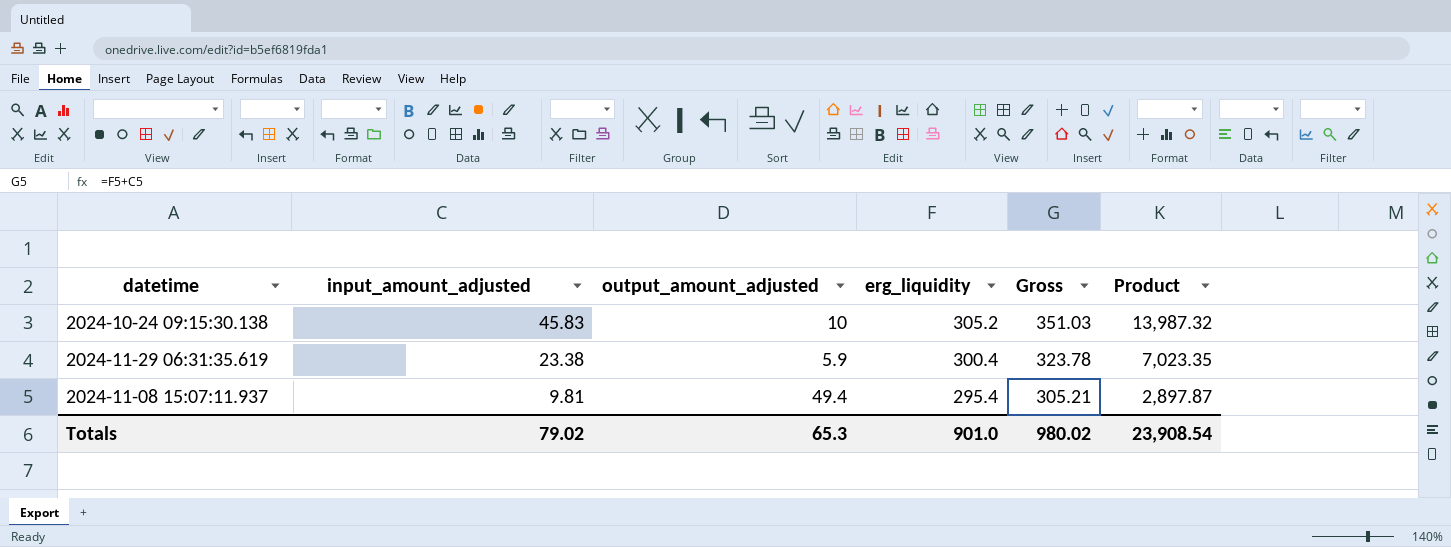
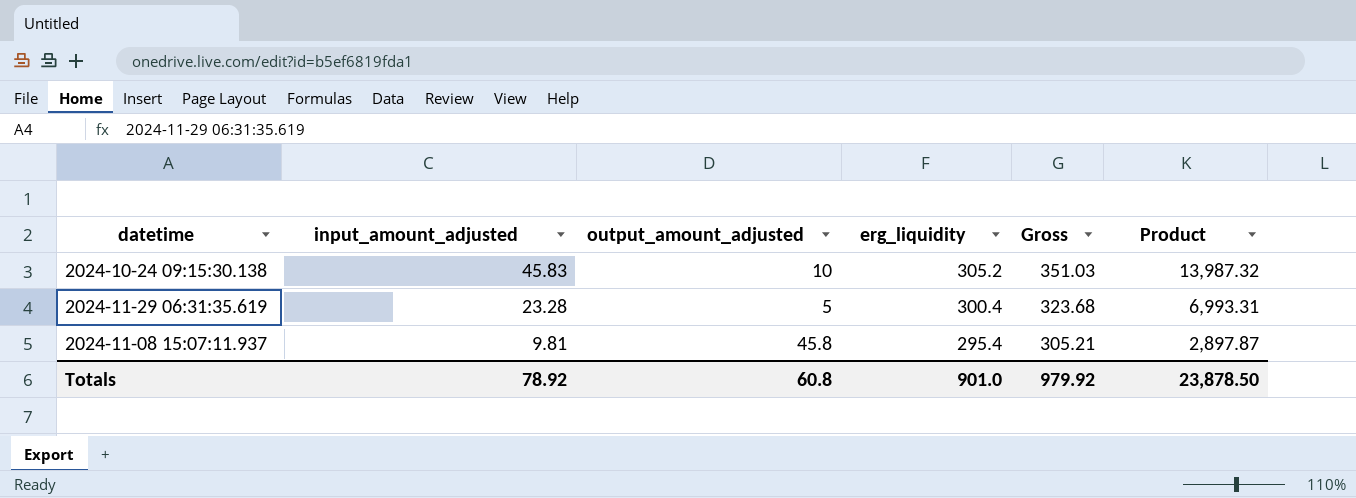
2024-11-29 06:31:35.619 | input_amount_adjusted: 23.38 -> 23.28
2024-11-29 06:31:35.619 | output_amount_adjusted: 5.9 -> 5
2024-11-29 06:31:35.619 | Gross: 323.78 -> 323.68
2024-11-29 06:31:35.619 | Product: 7,023.35 -> 6,993.31
2024-11-08 15:07:11.937 | output_amount_adjusted: 49.4 -> 45.8
Totals | input_amount_adjusted: 79.02 -> 78.92
Totals | output_amount_adjusted: 65.3 -> 60.8
Totals | Gross: 980.02 -> 979.92
Totals | Product: 23,908.54 -> 23,878.50

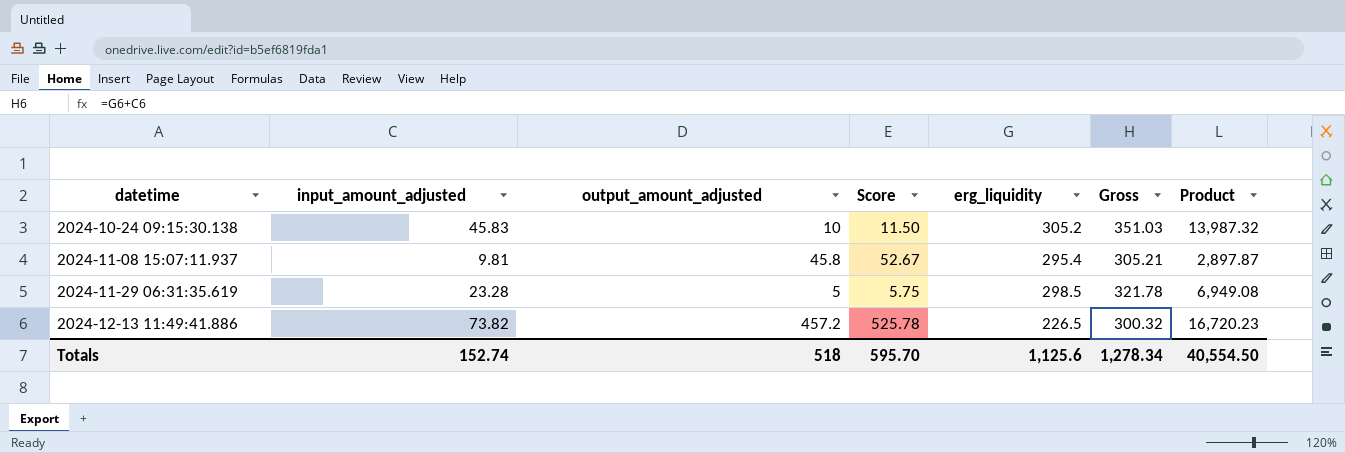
row order: input_amount_adjusted descending -> datetime ascending
column Score | formula: none -> [output_amount_adjusted] * 1.15
2024-11-29 06:31:35.619 | erg_liquidity: 300.4 -> 298.5
2024-11-29 06:31:35.619 | Gross: 323.68 -> 321.78
2024-11-29 06:31:35.619 | Product: 6,993.31 -> 6,949.08
row 2024-12-13 11:49:41.886: none -> 73.82 | 457.2 | 525.78 | 226.5 | 300.32 | 16,720.23
Totals | input_amount_adjusted: 78.92 -> 152.74
Totals | output_amount_adjusted: 60.8 -> 518
Totals | erg_liquidity: 901.0 -> 1,125.6
Totals | Gross: 979.92 -> 1,278.34
Totals | Product: 23,878.50 -> 40,554.50

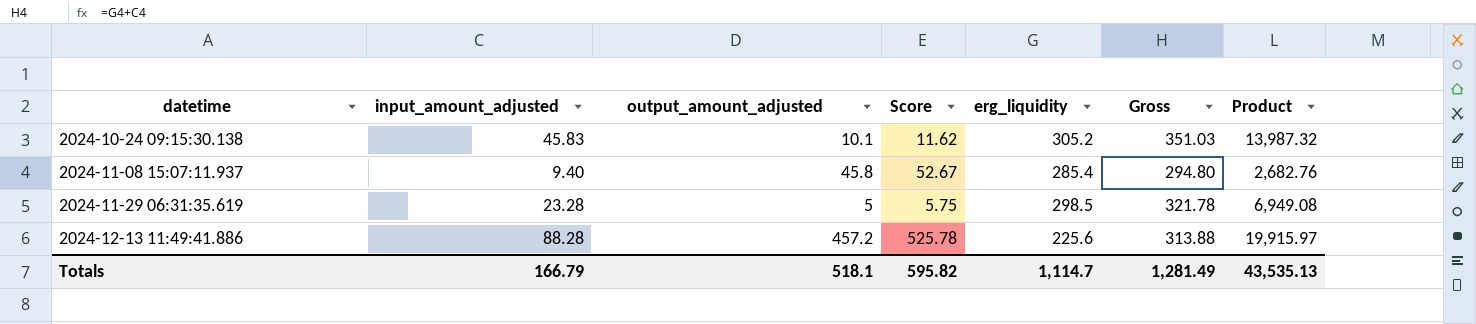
2024-10-24 09:15:30.138 | output_amount_adjusted: 10 -> 10.1
2024-10-24 09:15:30.138 | Score: 11.50 -> 11.62
2024-11-08 15:07:11.937 | input_amount_adjusted: 9.81 -> 9.40
2024-11-08 15:07:11.937 | erg_liquidity: 295.4 -> 285.4
2024-11-08 15:07:11.937 | Gross: 305.21 -> 294.80
2024-11-08 15:07:11.937 | Product: 2,897.87 -> 2,682.76
2024-12-13 11:49:41.886 | input_amount_adjusted: 73.82 -> 88.28
2024-12-13 11:49:41.886 | erg_liquidity: 226.5 -> 225.6
2024-12-13 11:49:41.886 | Gross: 300.32 -> 313.88
2024-12-13 11:49:41.886 | Product: 16,720.23 -> 19,915.97
Totals | input_amount_adjusted: 152.74 -> 166.79
Totals | output_amount_adjusted: 518 -> 518.1
Totals | Score: 595.70 -> 595.82
Totals | erg_liquidity: 1,125.6 -> 1,114.7
Totals | Gross: 1,278.34 -> 1,281.49
Totals | Product: 40,554.50 -> 43,535.13

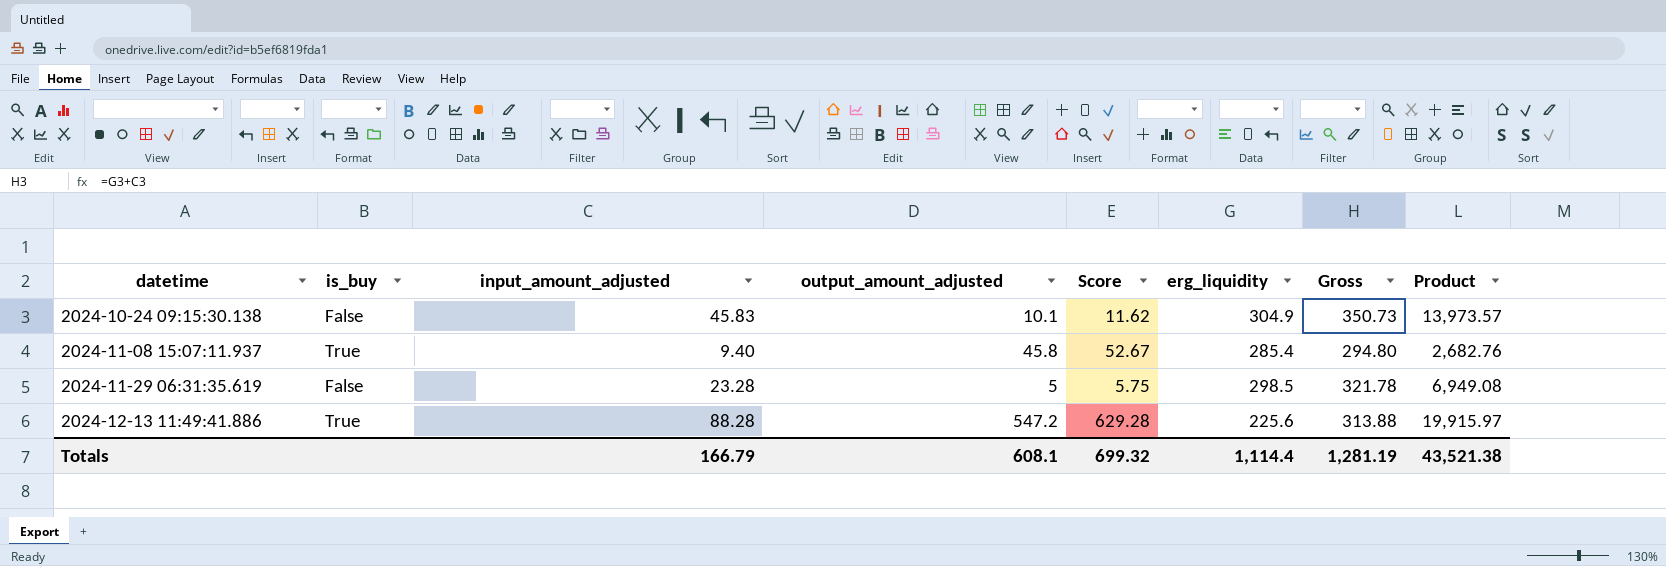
column is_buy | position: none -> 2
2024-10-24 09:15:30.138 | erg_liquidity: 305.2 -> 304.9
2024-10-24 09:15:30.138 | Gross: 351.03 -> 350.73
2024-10-24 09:15:30.138 | Product: 13,987.32 -> 13,973.57
2024-12-13 11:49:41.886 | output_amount_adjusted: 457.2 -> 547.2
2024-12-13 11:49:41.886 | Score: 525.78 -> 629.28
Totals | output_amount_adjusted: 518.1 -> 608.1
Totals | Score: 595.82 -> 699.32
Totals | erg_liquidity: 1,114.7 -> 1,114.4
Totals | Gross: 1,281.49 -> 1,281.19
Totals | Product: 43,535.13 -> 43,521.38

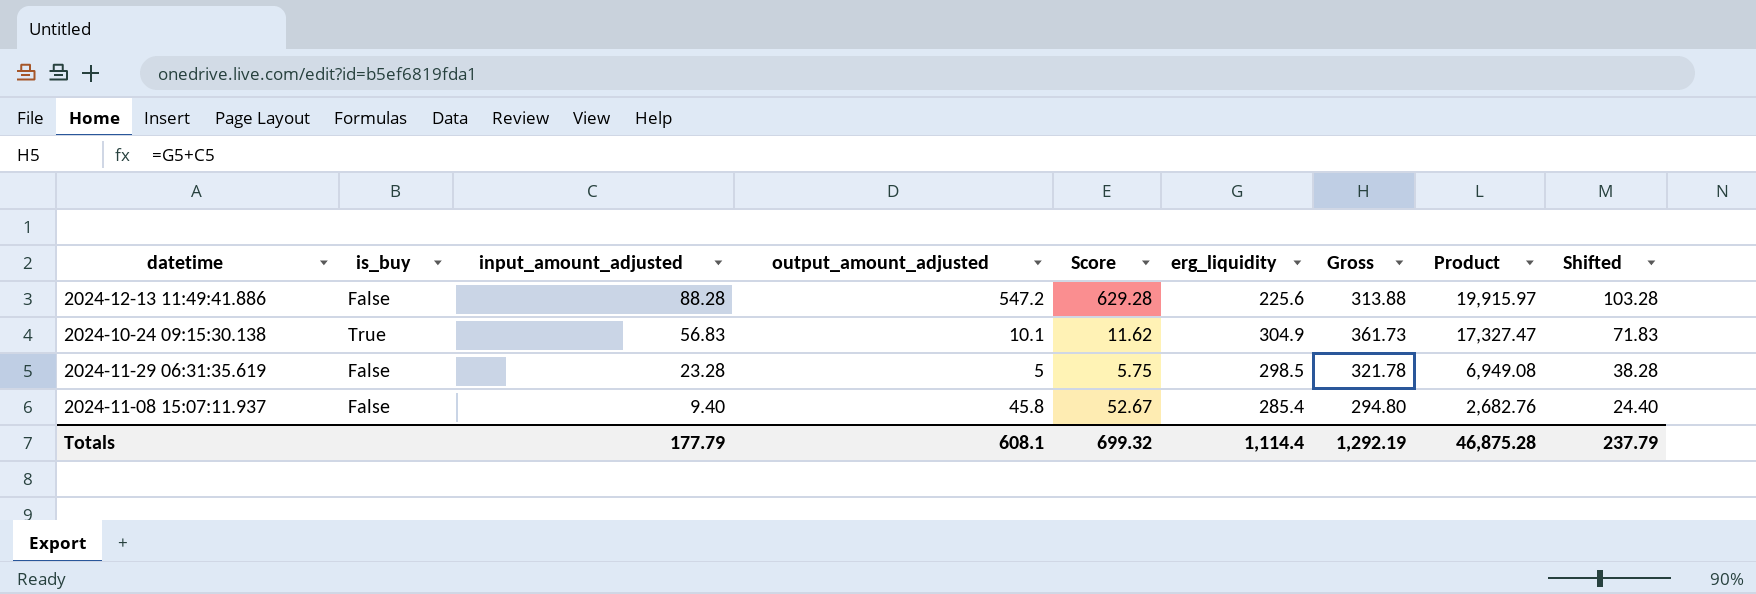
row order: datetime ascending -> input_amount_adjusted descending
column Shifted | formula: none -> [input_amount_adjusted] + 15
2024-12-13 11:49:41.886 | is_buy: True -> False
2024-10-24 09:15:30.138 | is_buy: False -> True
2024-10-24 09:15:30.138 | input_amount_adjusted: 45.83 -> 56.83
2024-10-24 09:15:30.138 | Gross: 350.73 -> 361.73
2024-10-24 09:15:30.138 | Product: 13,973.57 -> 17,327.47
2024-11-08 15:07:11.937 | is_buy: True -> False
Totals | input_amount_adjusted: 166.79 -> 177.79
Totals | Gross: 1,281.19 -> 1,292.19
Totals | Product: 43,521.38 -> 46,875.28

